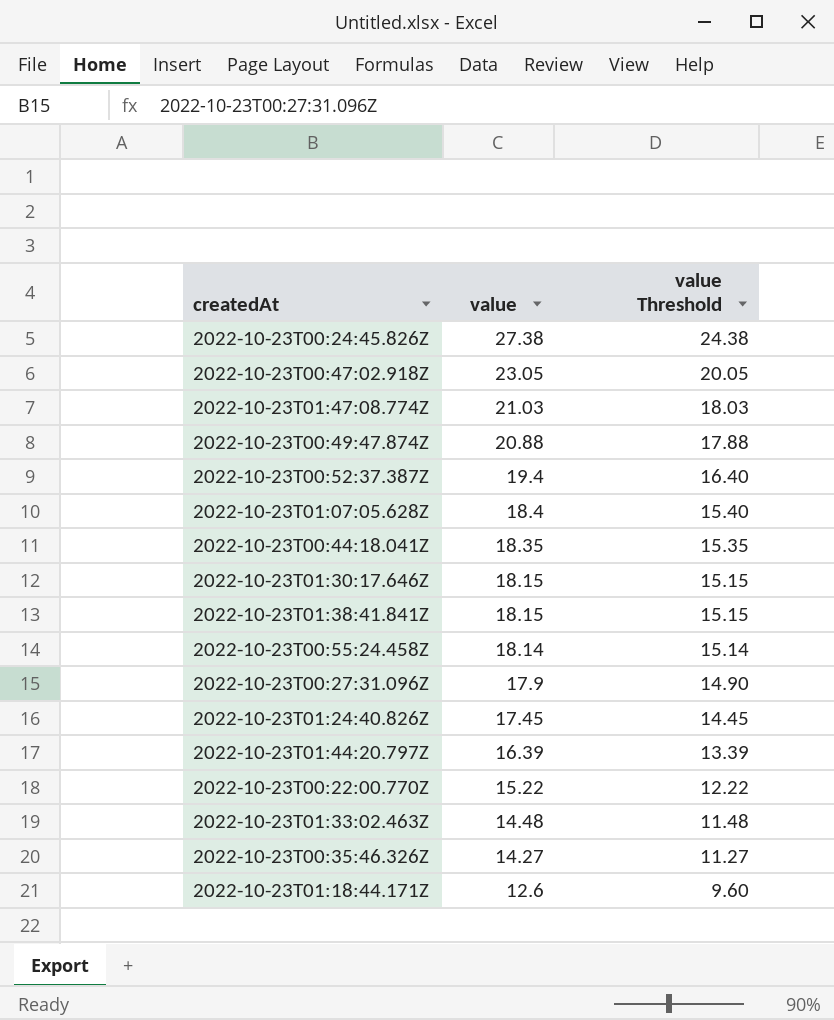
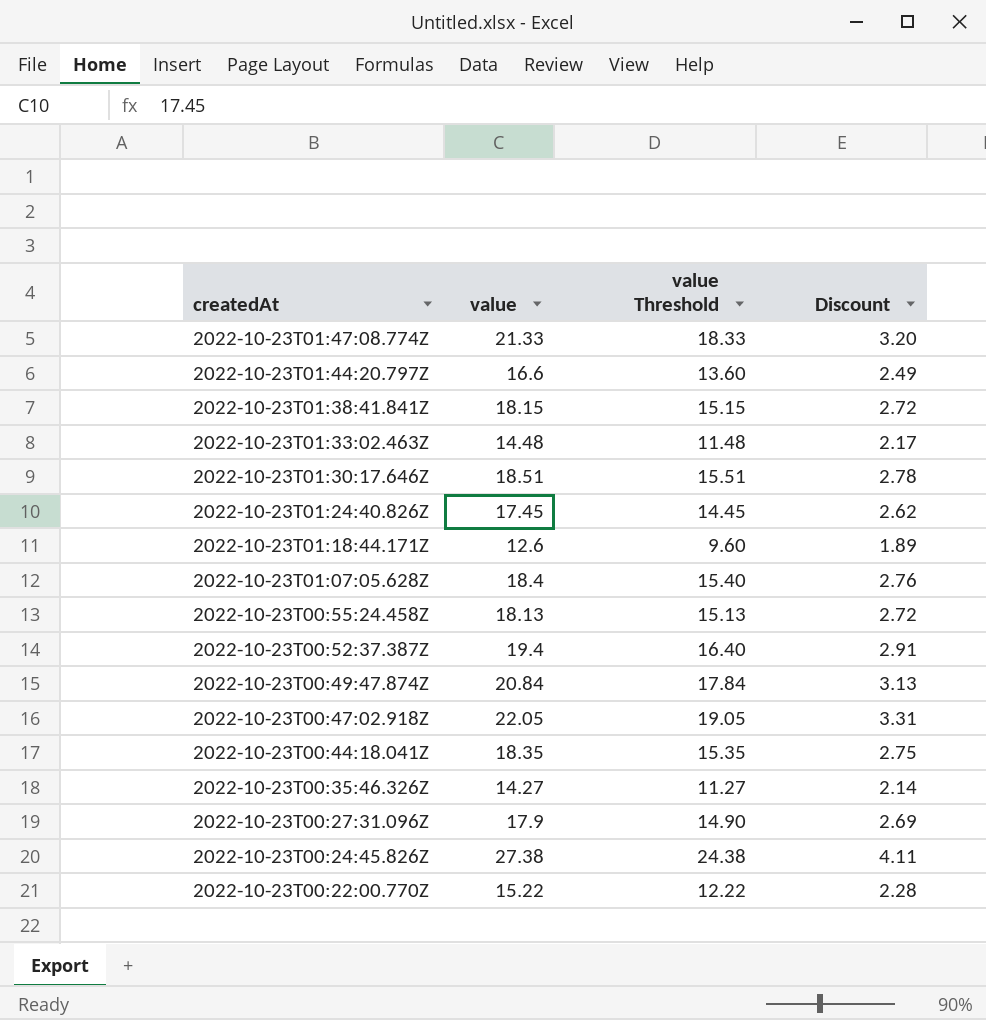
row order: value descending -> createdAt descending
column Discount | formula: none -> [value] * 0.15
2022-10-23T01:47:08.774Z | value: 21.03 -> 21.33
2022-10-23T01:47:08.774Z | value Threshold: 18.03 -> 18.33
2022-10-23T01:44:20.797Z | value: 16.39 -> 16.6
2022-10-23T01:44:20.797Z | value Threshold: 13.39 -> 13.60
2022-10-23T01:30:17.646Z | value: 18.15 -> 18.51
2022-10-23T01:30:17.646Z | value Threshold: 15.15 -> 15.51
2022-10-23T00:55:24.458Z | value: 18.14 -> 18.13
2022-10-23T00:55:24.458Z | value Threshold: 15.14 -> 15.13
2022-10-23T00:49:47.874Z | value: 20.88 -> 20.84
2022-10-23T00:49:47.874Z | value Threshold: 17.88 -> 17.84
2022-10-23T00:47:02.918Z | value: 23.05 -> 22.05
2022-10-23T00:47:02.918Z | value Threshold: 20.05 -> 19.05

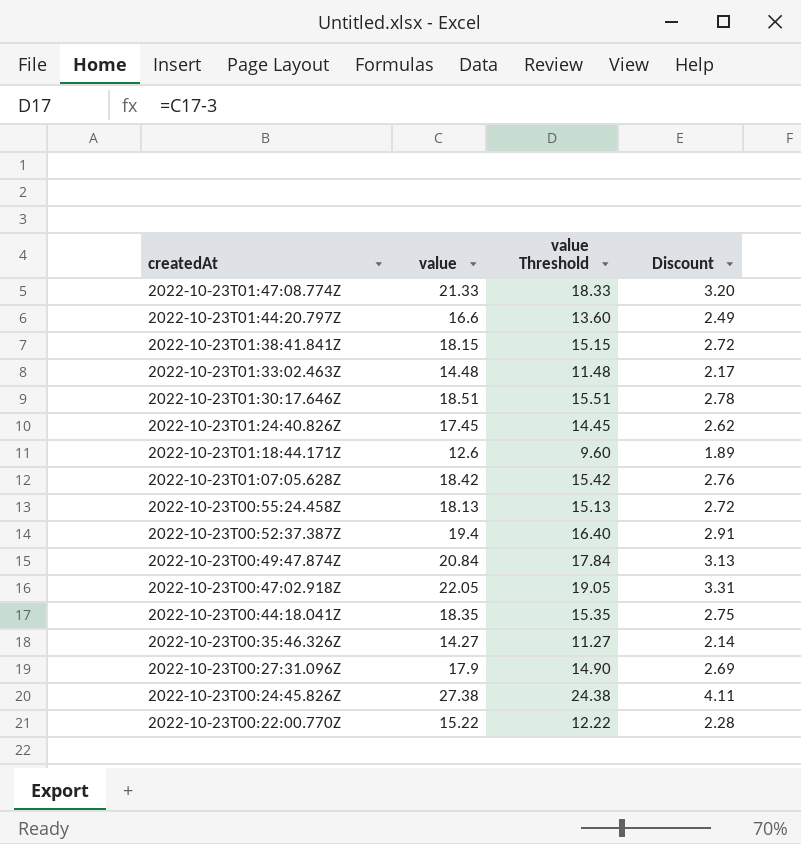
2022-10-23T01:07:05.628Z | value: 18.4 -> 18.42
2022-10-23T01:07:05.628Z | value Threshold: 15.40 -> 15.42

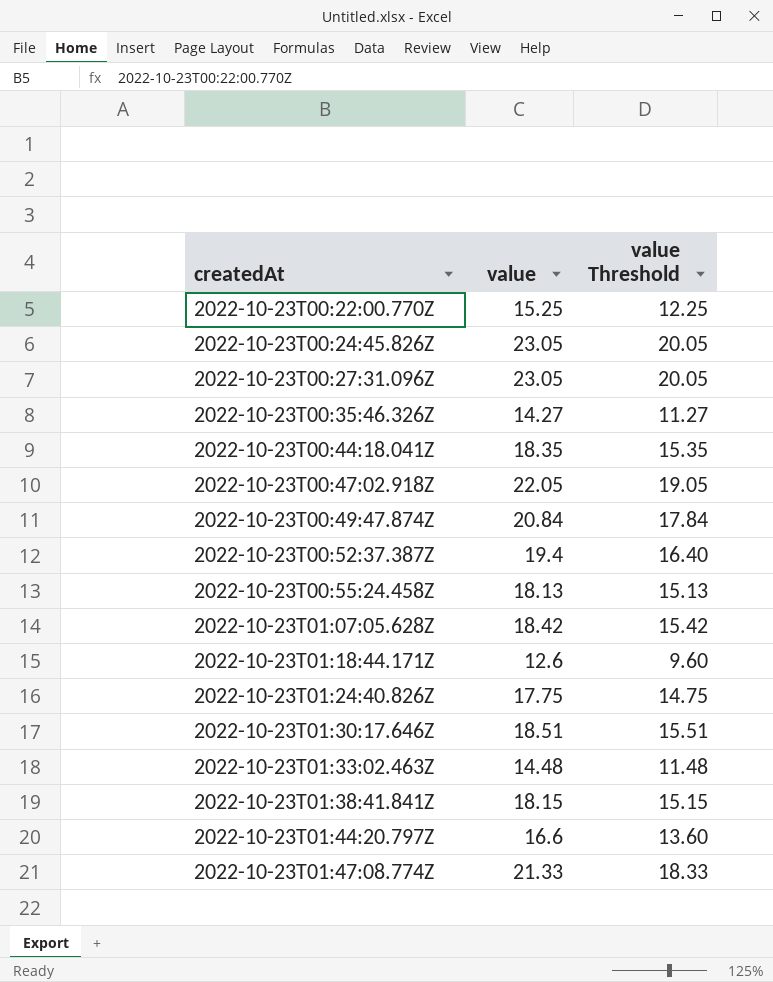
row order: createdAt descending -> createdAt ascending
column Discount | formula: [value] * 0.15 -> none
2022-10-23T00:22:00.770Z | value: 15.22 -> 15.25
2022-10-23T00:22:00.770Z | value Threshold: 12.22 -> 12.25
2022-10-23T00:24:45.826Z | value: 27.38 -> 23.05
2022-10-23T00:24:45.826Z | value Threshold: 24.38 -> 20.05
2022-10-23T00:27:31.096Z | value: 17.9 -> 23.05
2022-10-23T00:27:31.096Z | value Threshold: 14.90 -> 20.05
2022-10-23T01:24:40.826Z | value: 17.45 -> 17.75
2022-10-23T01:24:40.826Z | value Threshold: 14.45 -> 14.75

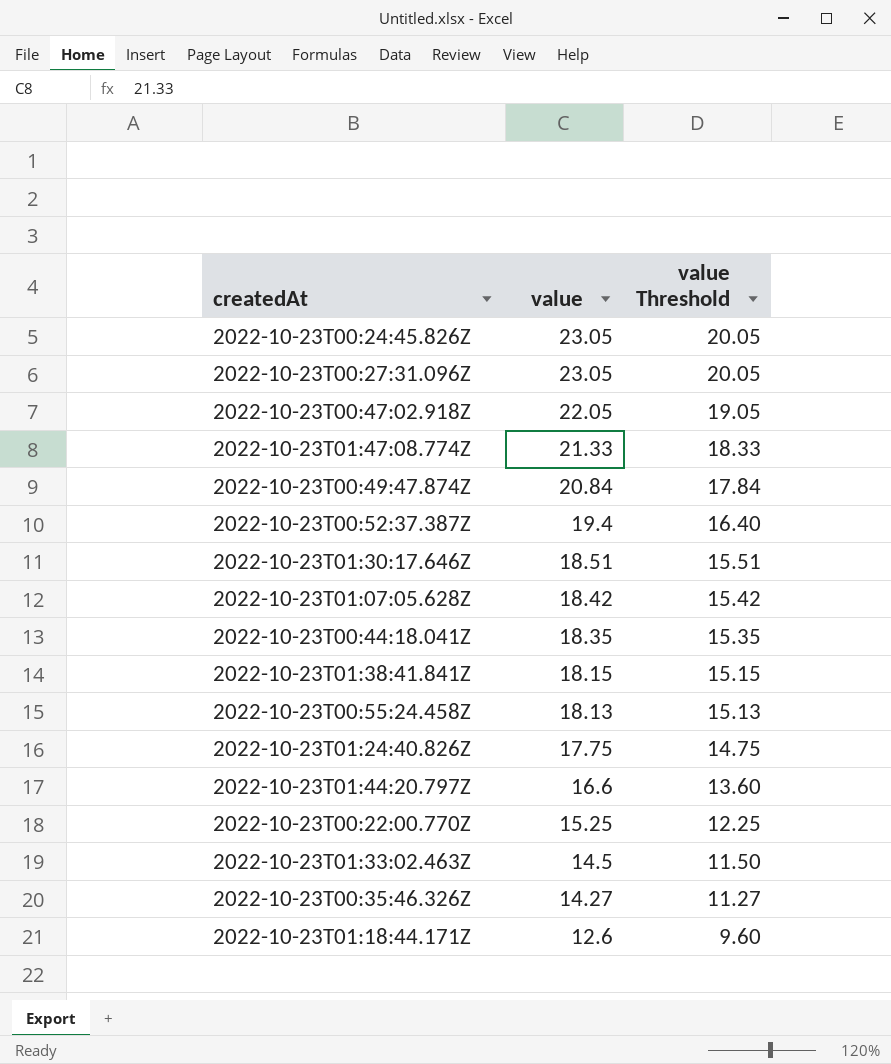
row order: createdAt ascending -> value descending
2022-10-23T01:33:02.463Z | value: 14.48 -> 14.5
2022-10-23T01:33:02.463Z | value Threshold: 11.48 -> 11.50

